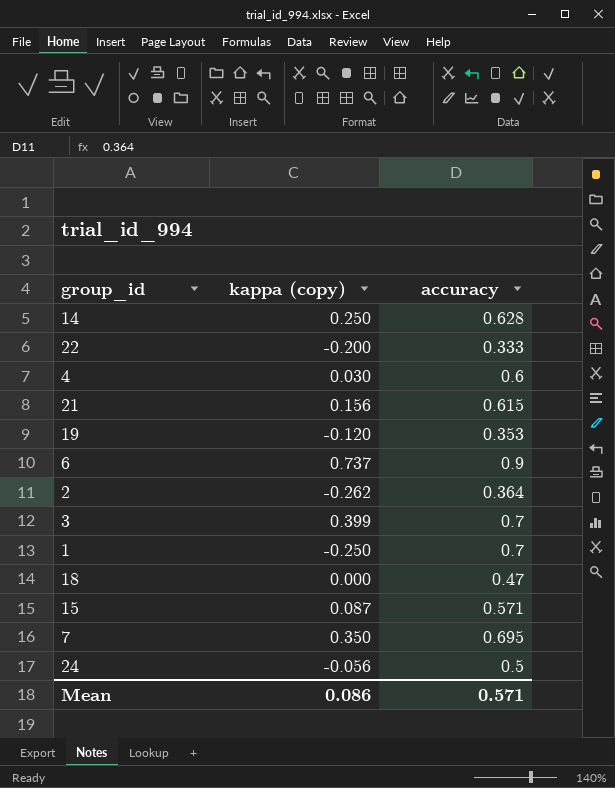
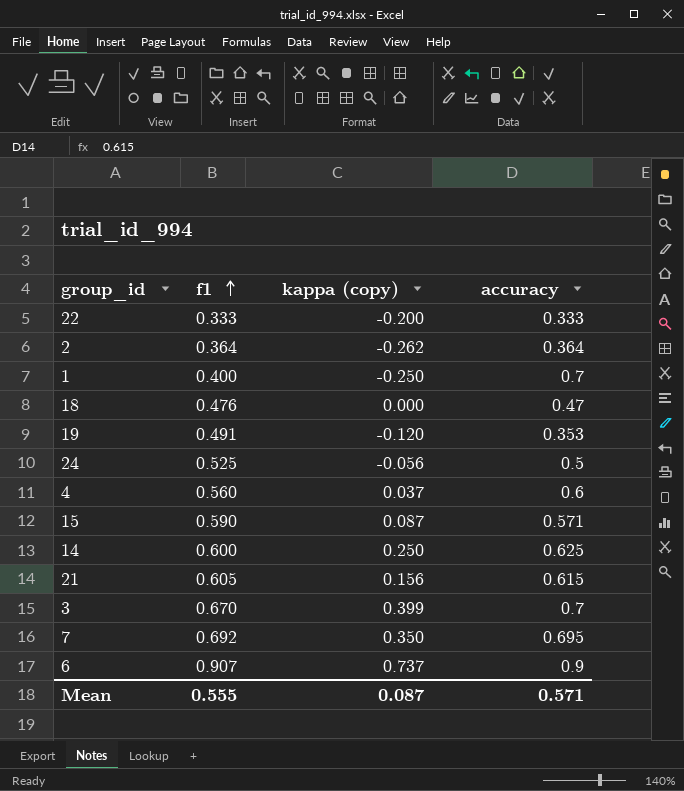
row order: none -> f1 ascending
column f1 | position: none -> 2
4 | kappa (copy): 0.030 -> 0.037
14 | accuracy: 0.628 -> 0.625
Mean | kappa (copy): 0.086 -> 0.087

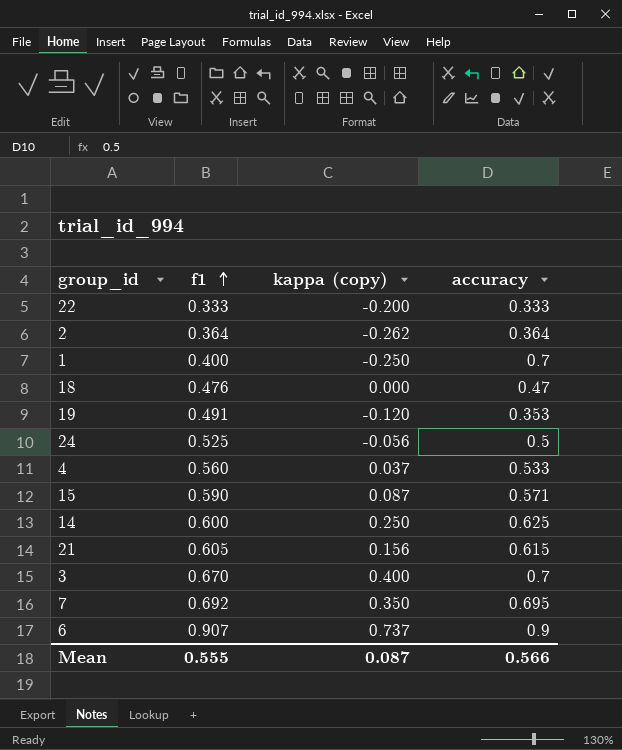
4 | accuracy: 0.6 -> 0.533
3 | kappa (copy): 0.399 -> 0.400
Mean | accuracy: 0.571 -> 0.566

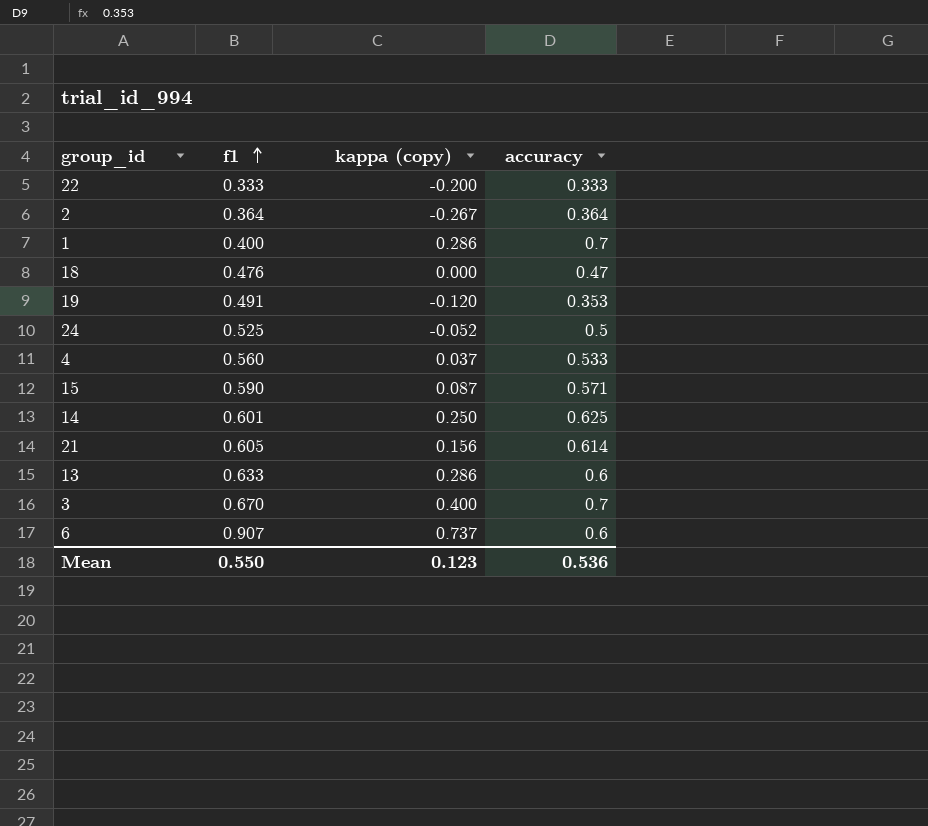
row 7: 0.692 | 0.350 | 0.695 -> none
2 | kappa (copy): -0.262 -> -0.267
1 | kappa (copy): -0.250 -> 0.286
24 | kappa (copy): -0.056 -> -0.052
14 | f1: 0.600 -> 0.601
21 | accuracy: 0.615 -> 0.614
row 13: none -> 0.633 | 0.286 | 0.6
6 | accuracy: 0.9 -> 0.6
Mean | f1: 0.555 -> 0.550
Mean | kappa (copy): 0.087 -> 0.123
Mean | accuracy: 0.566 -> 0.536

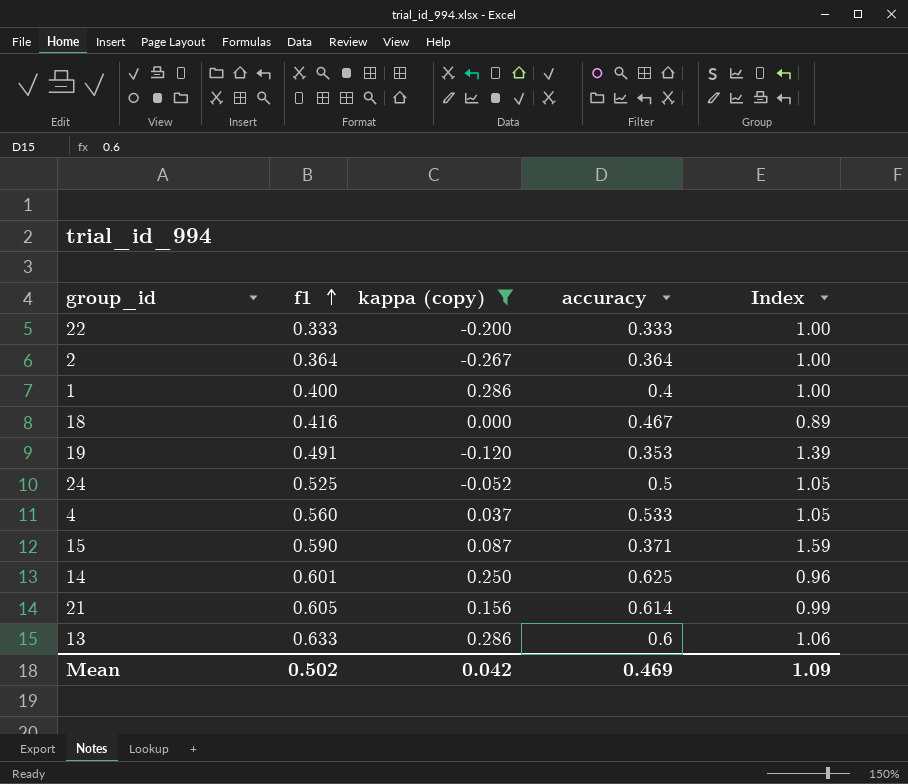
filter: none -> kappa (copy) <= 0.286
column Index | formula: none -> [f1] / [accuracy]
1 | accuracy: 0.7 -> 0.4
18 | f1: 0.476 -> 0.416
18 | accuracy: 0.47 -> 0.467
15 | accuracy: 0.571 -> 0.371
Mean | f1: 0.550 -> 0.502
Mean | kappa (copy): 0.123 -> 0.042
Mean | accuracy: 0.536 -> 0.469

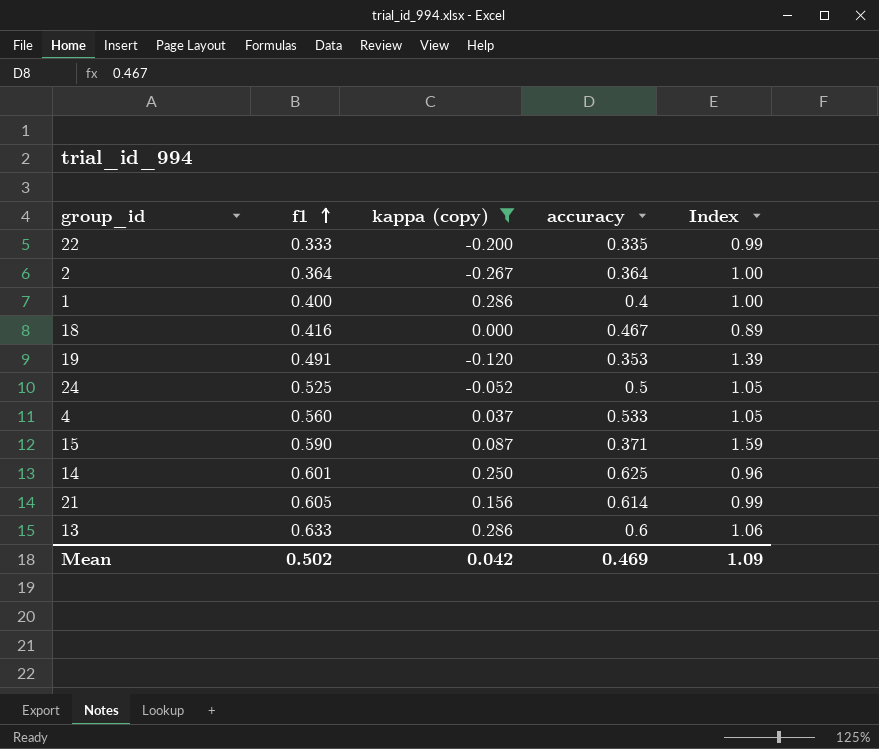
22 | accuracy: 0.333 -> 0.335
22 | Index: 1.00 -> 0.99

